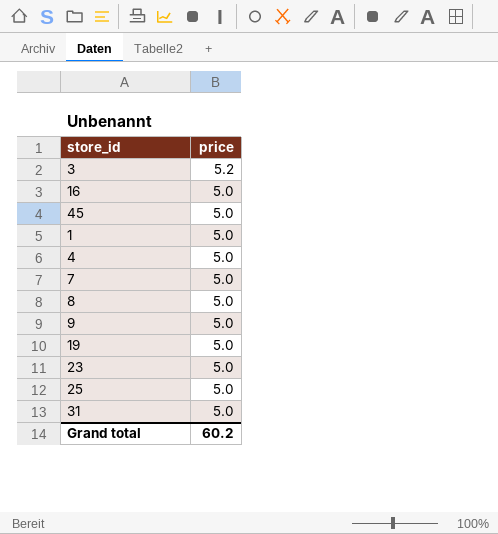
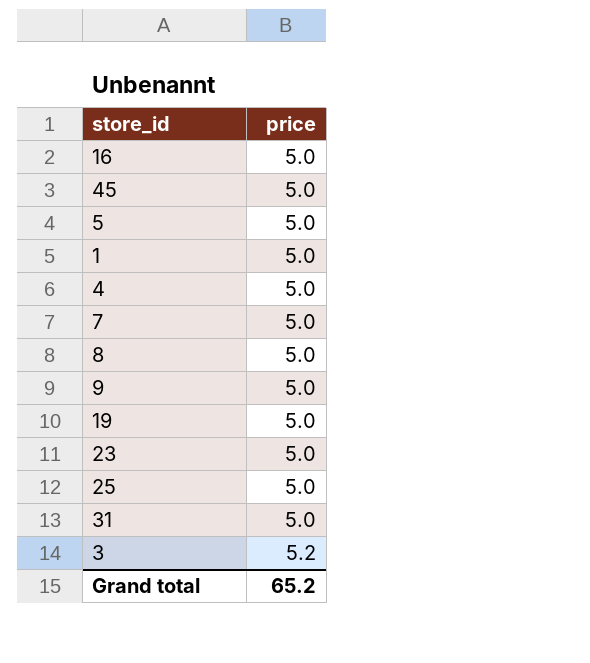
row order: price descending -> price ascending
row 5: none -> 5.0
Grand total | price: 60.2 -> 65.2

